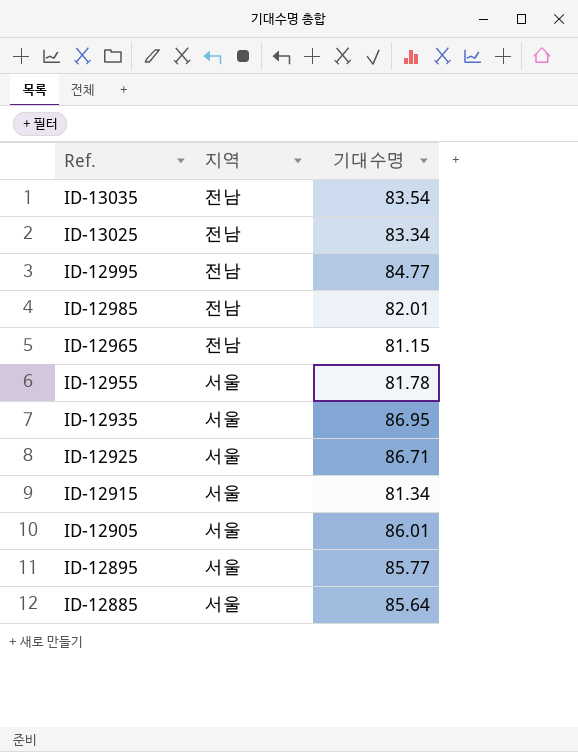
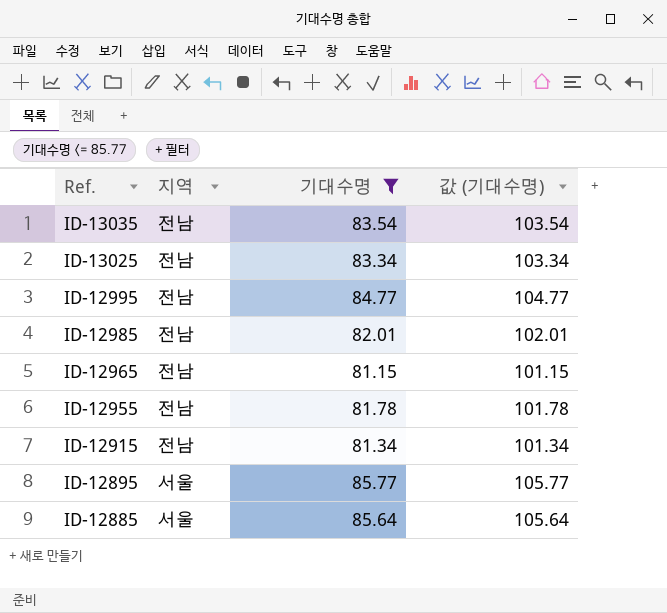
filter: none -> 기대수명 <= 85.77
column 값 (기대수명) | formula: none -> [기대수명] + 20
ID-12955 | 지역: 서울 -> 전남
ID-12915 | 지역: 서울 -> 전남

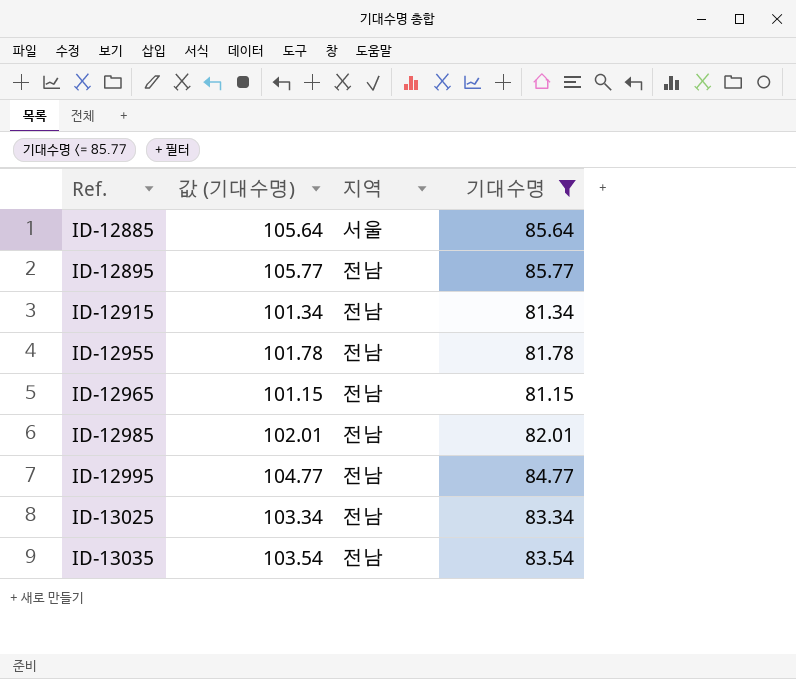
row order: Ref. descending -> Ref. ascending
column 값 (기대수명) | position: 4 -> 2
ID-12895 | 지역: 서울 -> 전남

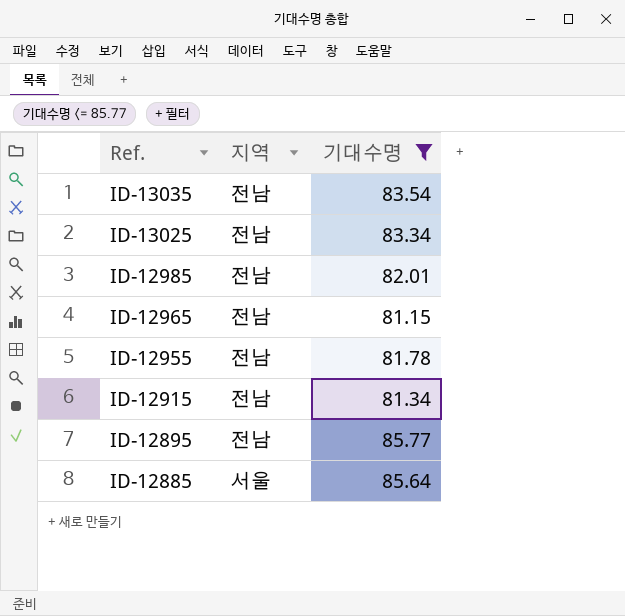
row order: Ref. ascending -> Ref. descending
column 값 (기대수명) | formula: [기대수명] + 20 -> none
row ID-12995: 104.77 | 전남 | 84.77 -> none

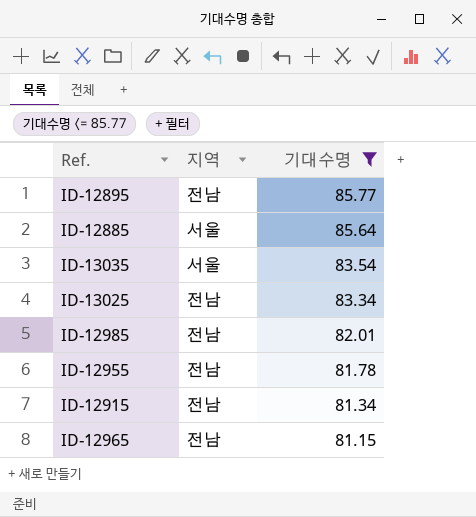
row order: Ref. descending -> 기대수명 descending
ID-13035 | 지역: 전남 -> 서울

